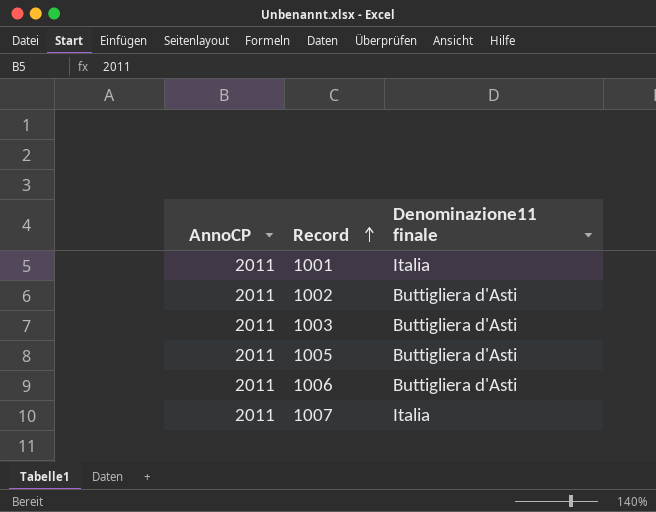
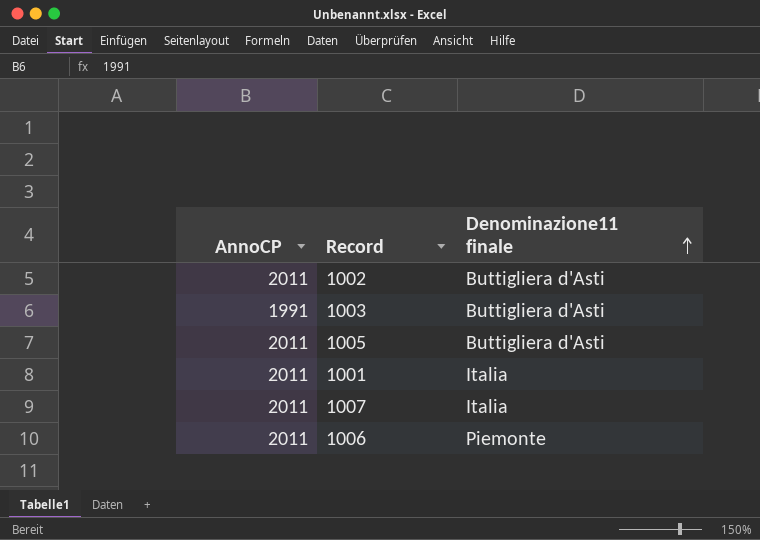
row order: Record ascending -> Denominazione11 finale ascending
1003 | AnnoCP: 2011 -> 1991
1006 | Denominazione11 finale: Buttigliera d'Asti -> Piemonte

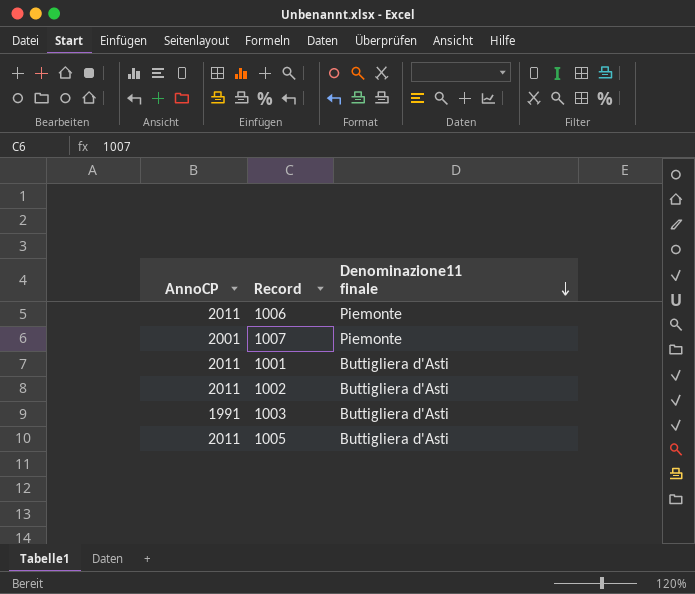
row order: Denominazione11 finale ascending -> Denominazione11 finale descending
1007 | AnnoCP: 2011 -> 2001
1007 | Denominazione11 finale: Italia -> Piemonte
1001 | Denominazione11 finale: Italia -> Buttigliera d'Asti

